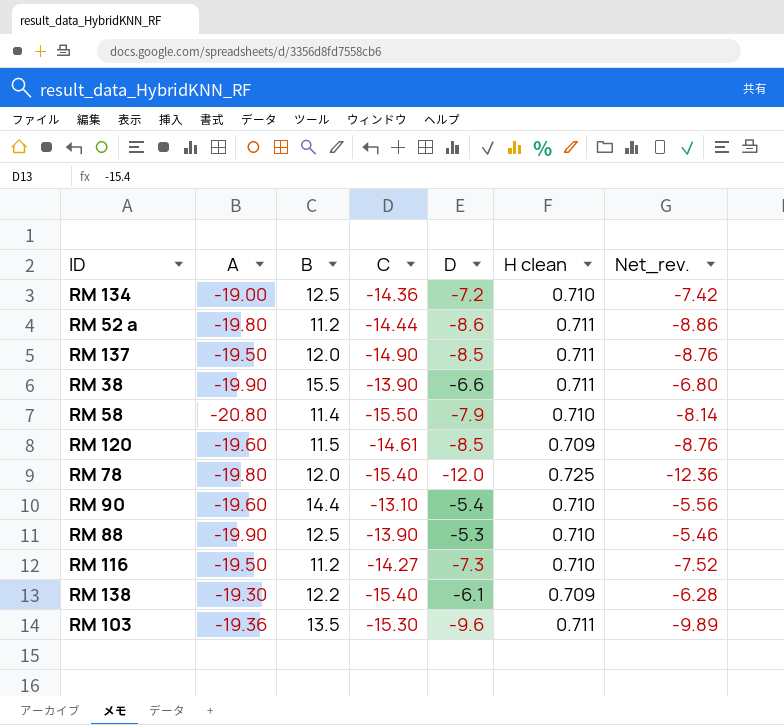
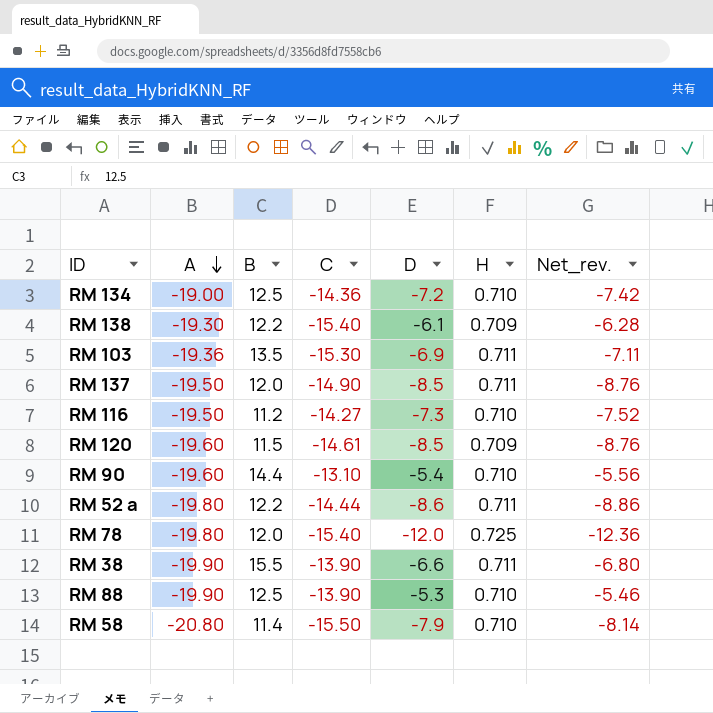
row order: none -> A descending
column name: H clean -> H
RM 103 | D: -9.6 -> -6.9
RM 103 | Net_rev.: -9.89 -> -7.11
RM 52 a | B: 11.2 -> 12.2

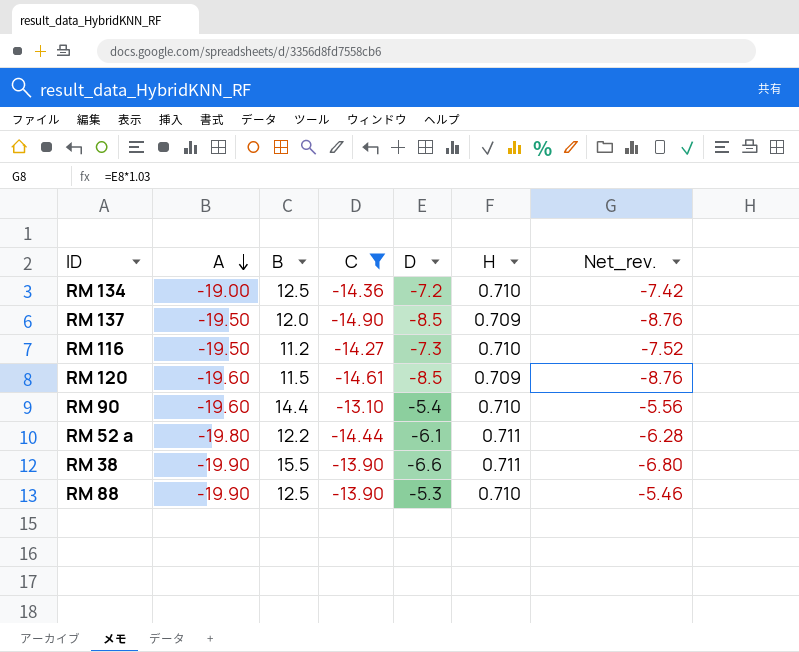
filter: none -> C >= -14.90
RM 137 | H: 0.711 -> 0.709
RM 52 a | D: -8.6 -> -6.1
RM 52 a | Net_rev.: -8.86 -> -6.28

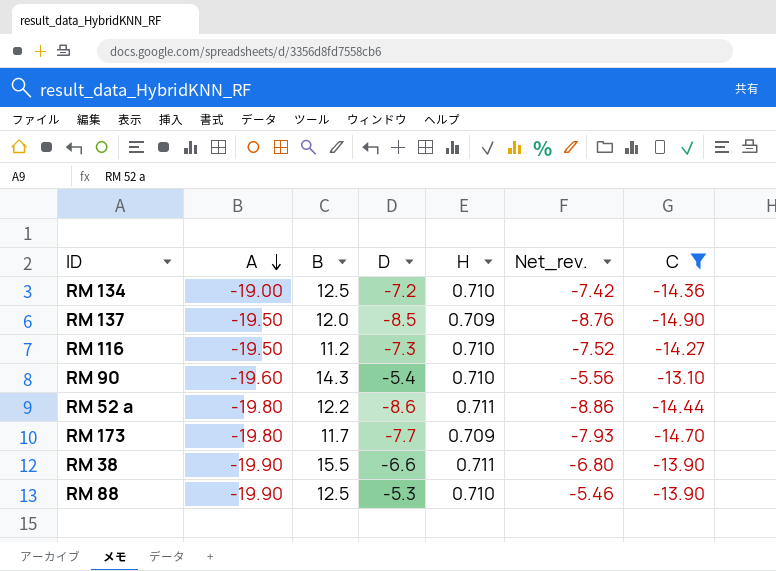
column C | position: 4 -> 7
row RM 120: -19.60 | 11.5 | -14.61 | -8.5 | 0.709 | -8.76 -> none
RM 90 | B: 14.4 -> 14.3
RM 52 a | D: -6.1 -> -8.6
RM 52 a | Net_rev.: -6.28 -> -8.86
row RM 173: none -> -19.80 | 11.7 | -7.7 | 0.709 | -7.93 | -14.70

